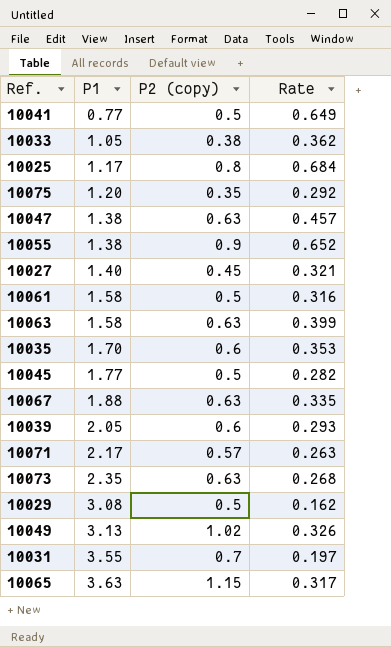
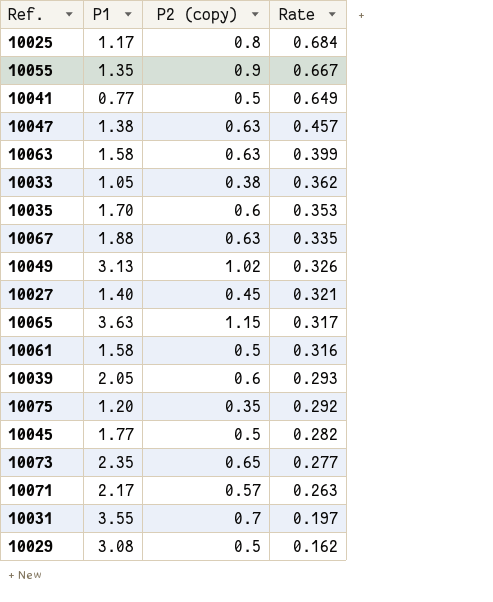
row order: P1 ascending -> Rate descending
10055 | P1: 1.38 -> 1.35
10055 | Rate: 0.652 -> 0.667
10073 | P2 (copy): 0.63 -> 0.65
10073 | Rate: 0.268 -> 0.277

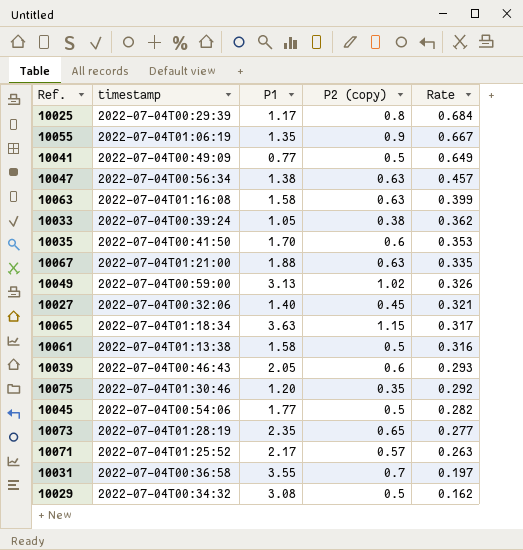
column timestamp | position: none -> 2

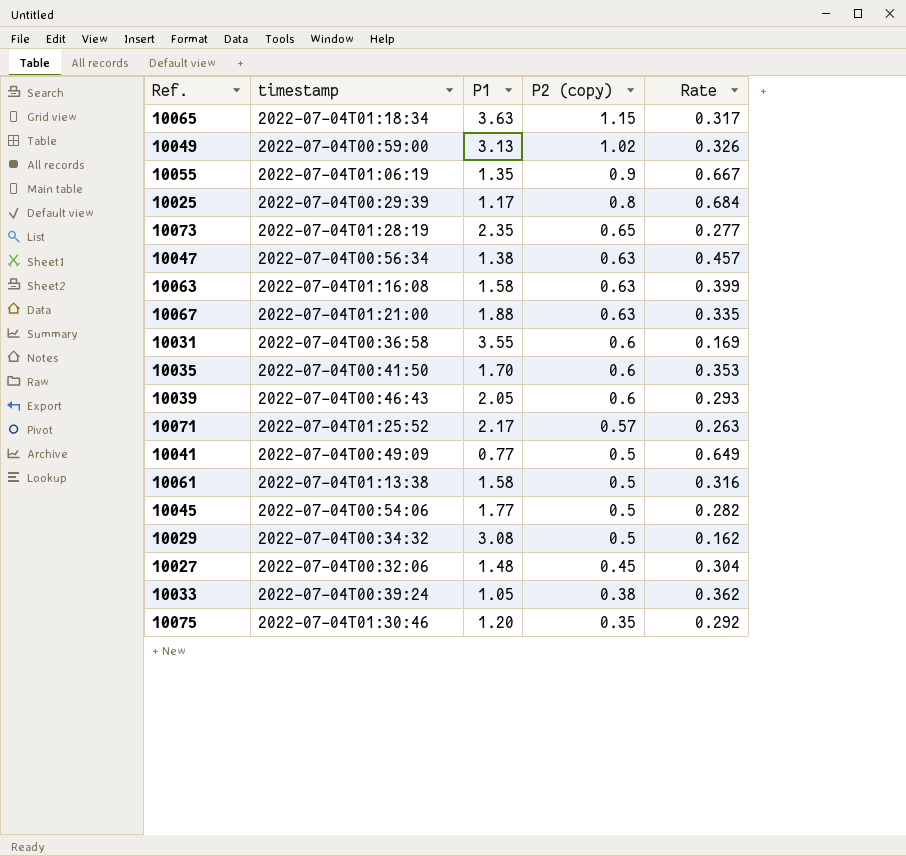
row order: Rate descending -> P2 (copy) descending
10031 | P2 (copy): 0.7 -> 0.6
10031 | Rate: 0.197 -> 0.169
10027 | P1: 1.40 -> 1.48
10027 | Rate: 0.321 -> 0.304

